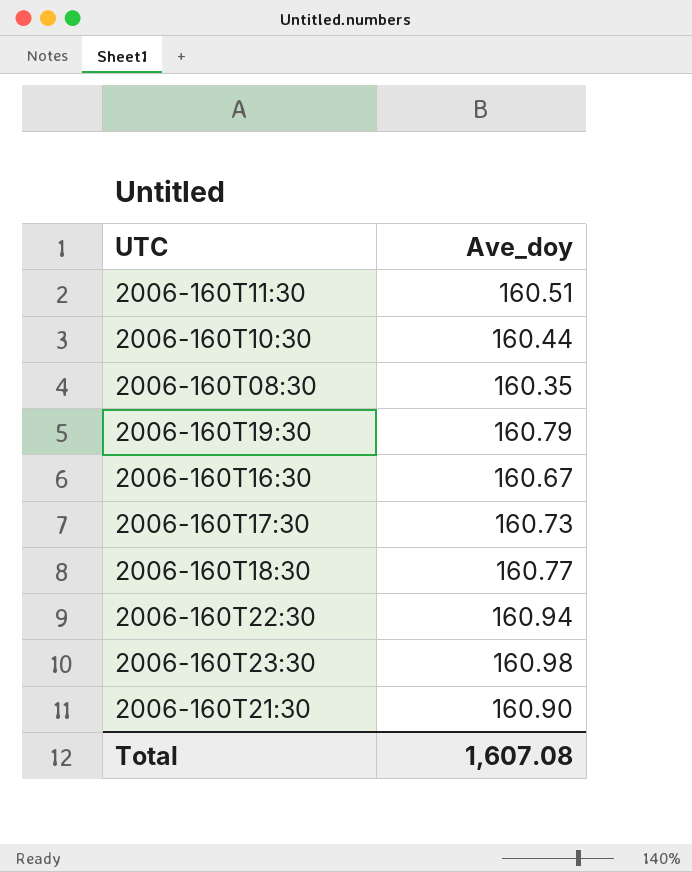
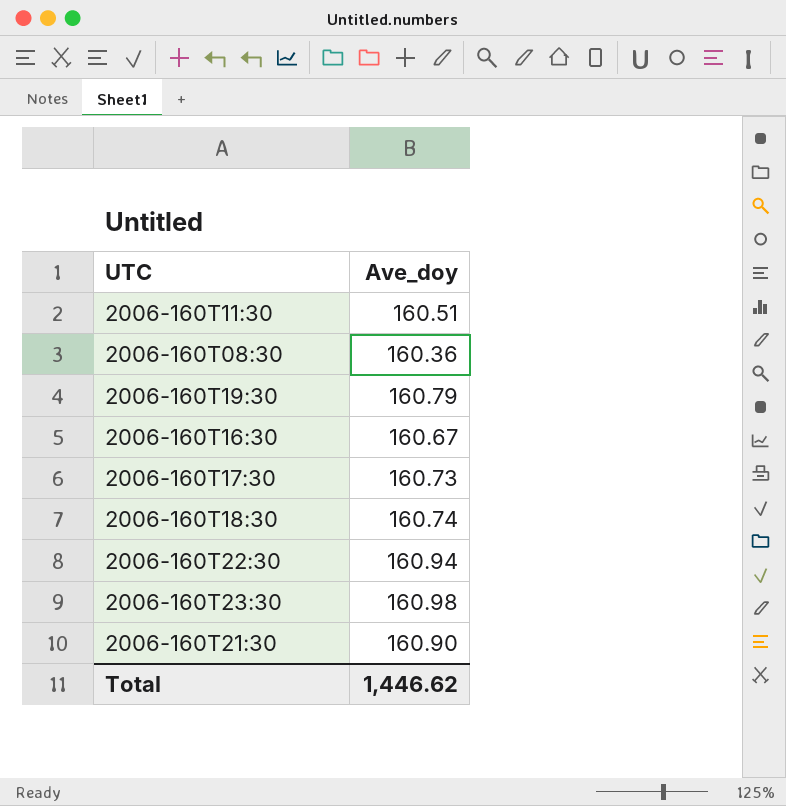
row 2006-160T10:30: 160.44 -> none
2006-160T08:30 | Ave_doy: 160.35 -> 160.36
2006-160T18:30 | Ave_doy: 160.77 -> 160.74
Total | Ave_doy: 1,607.08 -> 1,446.62

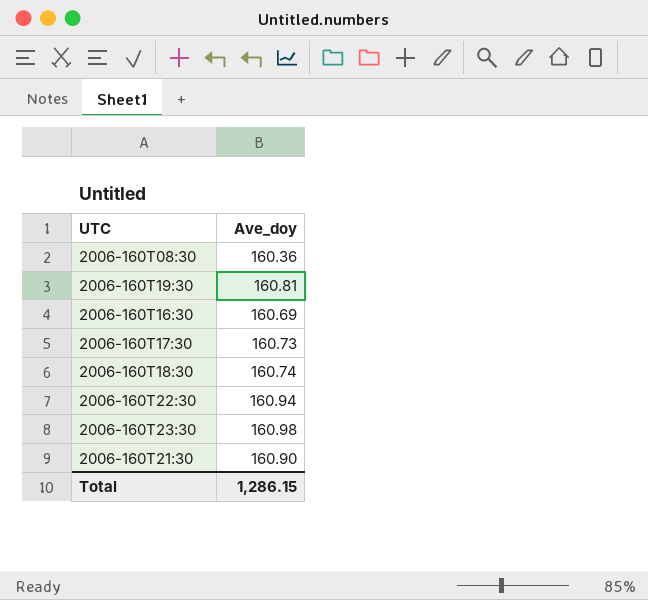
row 2006-160T11:30: 160.51 -> none
2006-160T19:30 | Ave_doy: 160.79 -> 160.81
2006-160T16:30 | Ave_doy: 160.67 -> 160.69
Total | Ave_doy: 1,446.62 -> 1,286.15

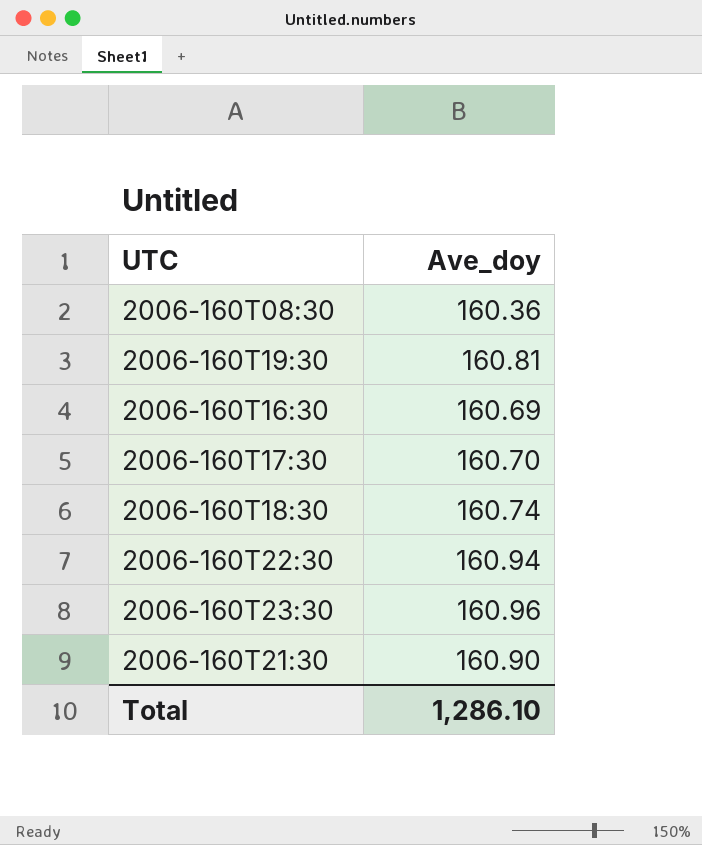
2006-160T17:30 | Ave_doy: 160.73 -> 160.70
2006-160T23:30 | Ave_doy: 160.98 -> 160.96
Total | Ave_doy: 1,286.15 -> 1,286.10

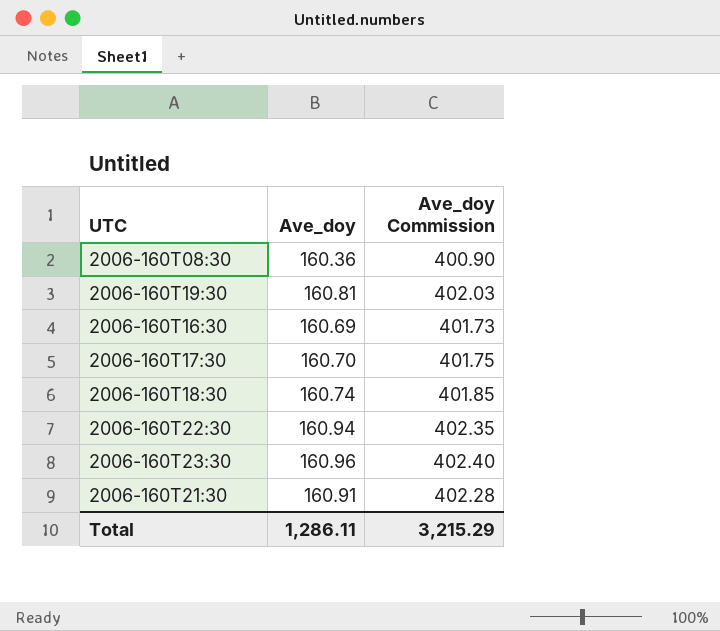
column Ave_doy Commission | formula: none -> [Ave_doy] * 2.5
2006-160T21:30 | Ave_doy: 160.90 -> 160.91
Total | Ave_doy: 1,286.10 -> 1,286.11

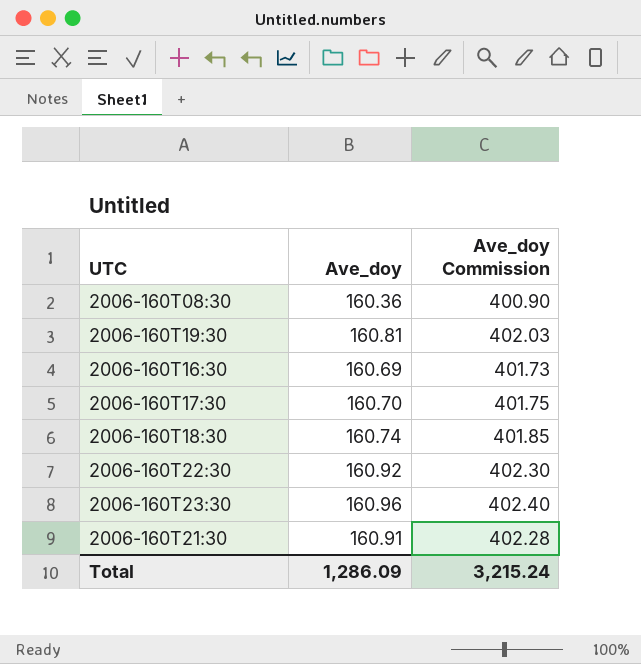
2006-160T22:30 | Ave_doy: 160.94 -> 160.92
2006-160T22:30 | Ave_doy Commission: 402.35 -> 402.30
Total | Ave_doy: 1,286.11 -> 1,286.09
Total | Ave_doy Commission: 3,215.29 -> 3,215.24

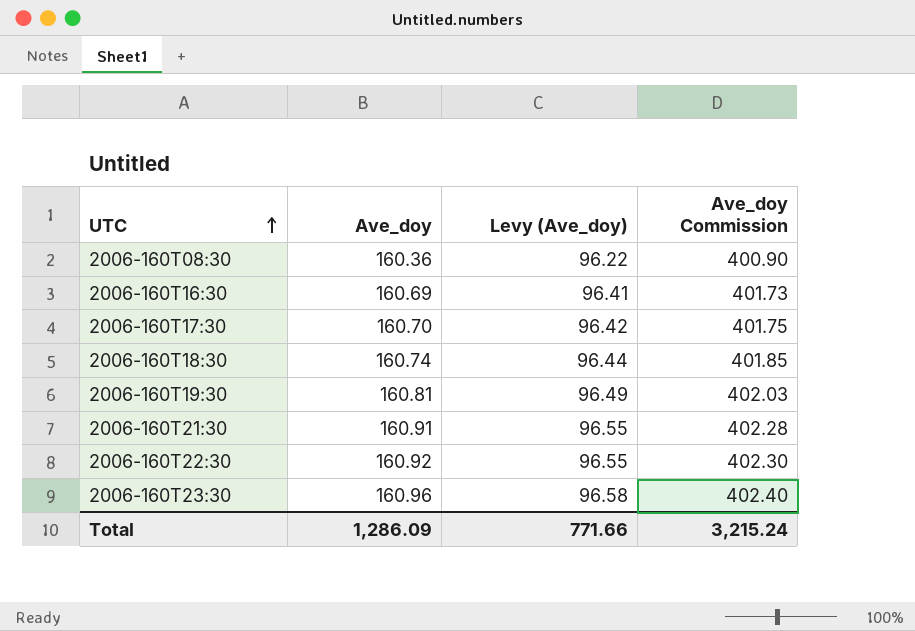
row order: none -> UTC ascending
column Levy (Ave_doy) | formula: none -> [Ave_doy] * 0.6

